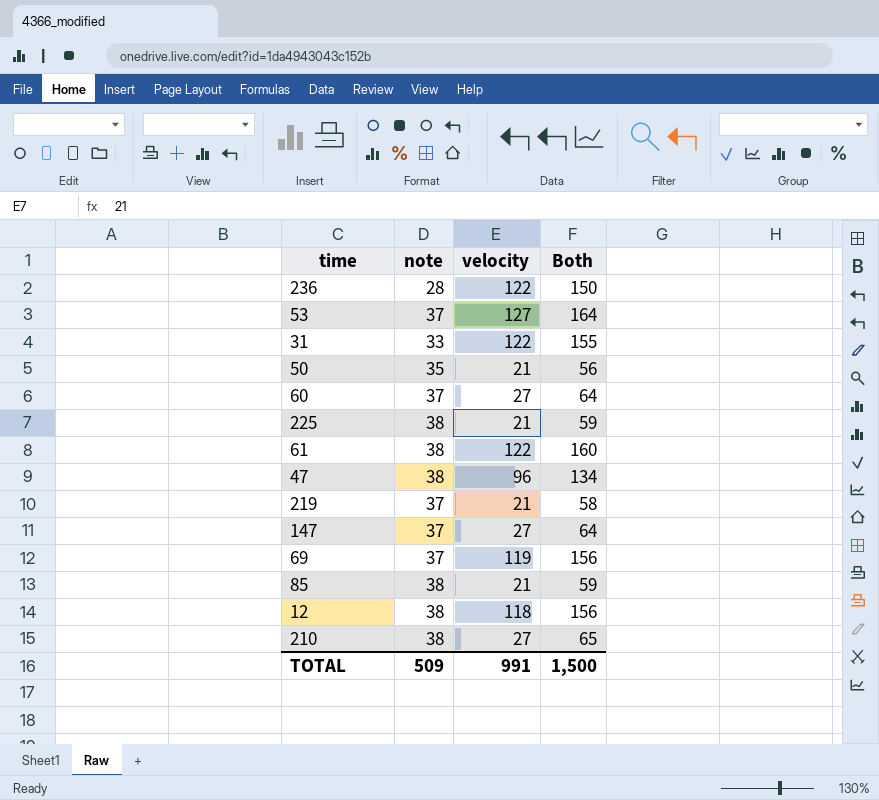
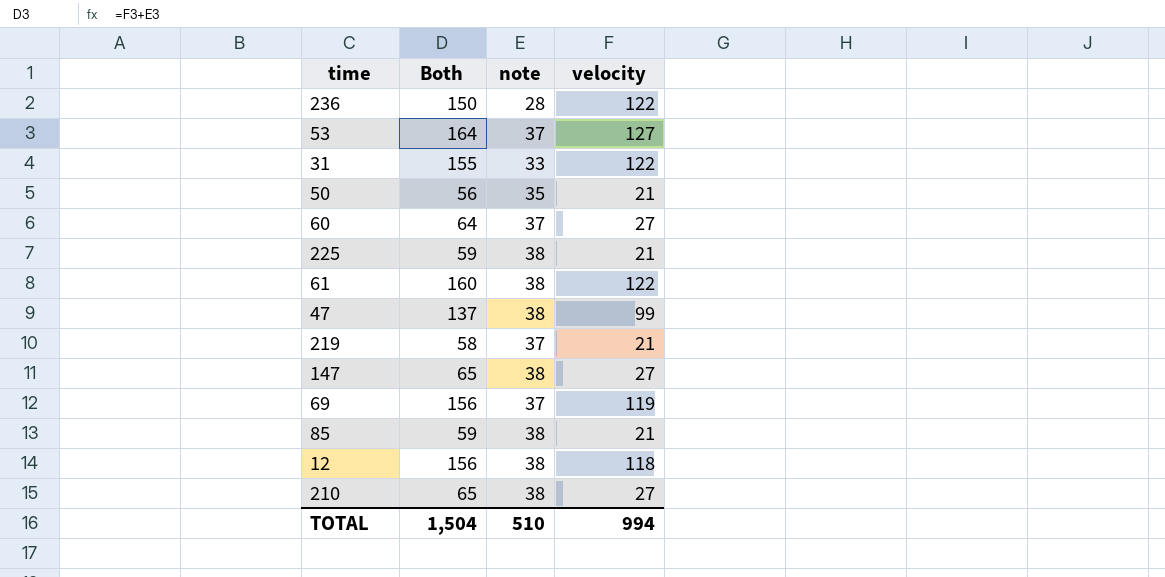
column Both | position: 4 -> 2
47 | Both: 134 -> 137
47 | velocity: 96 -> 99
147 | Both: 64 -> 65
147 | note: 37 -> 38
TOTAL | Both: 1,500 -> 1,504
TOTAL | note: 509 -> 510
TOTAL | velocity: 991 -> 994

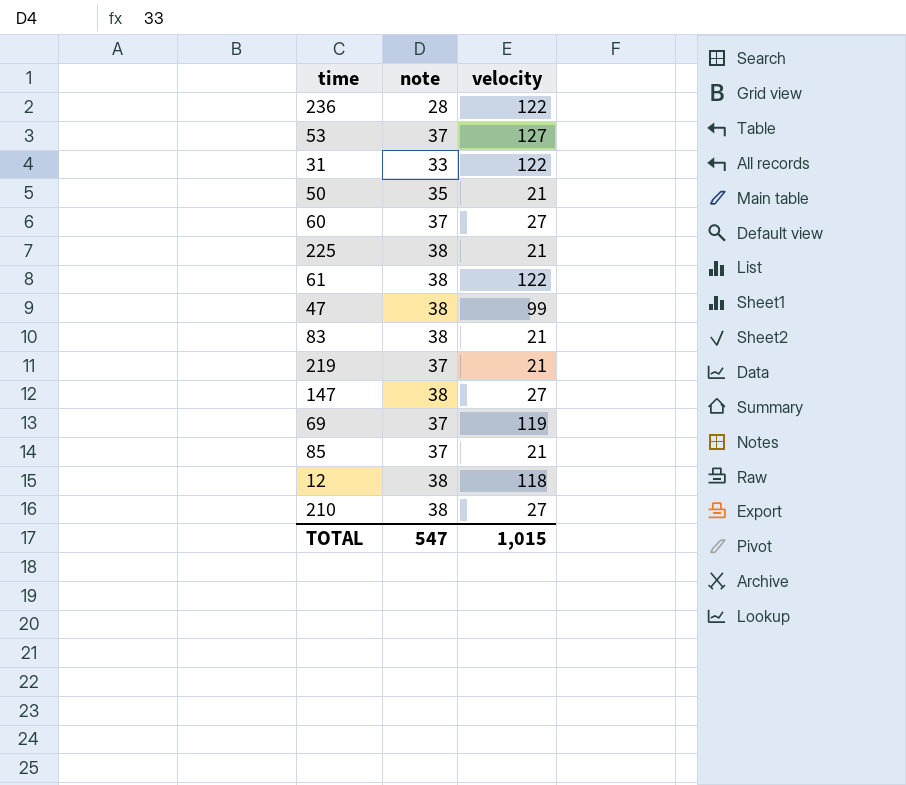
column Both | formula: [note] + [velocity] -> none
row 83: none -> 38 | 21
85 | note: 38 -> 37
TOTAL | note: 510 -> 547
TOTAL | velocity: 994 -> 1,015

